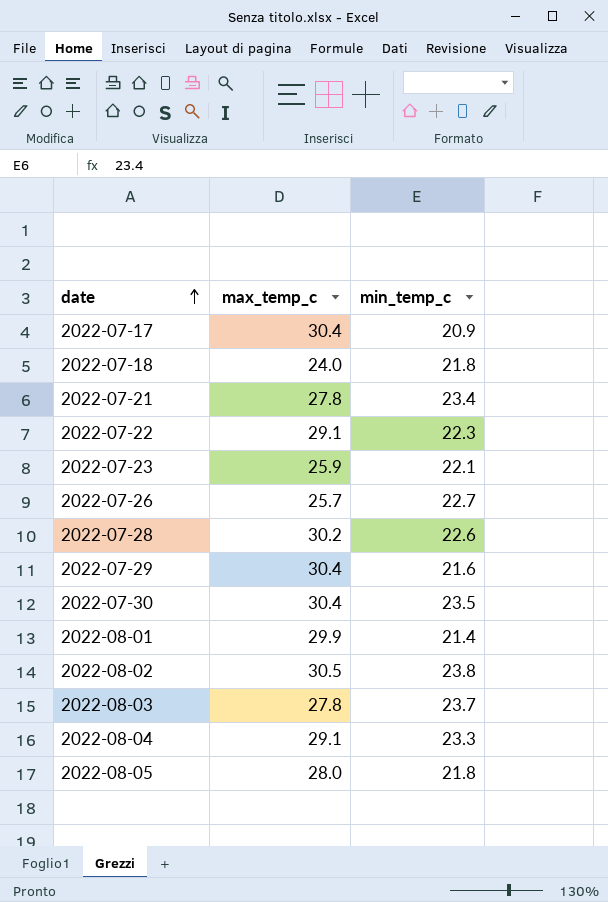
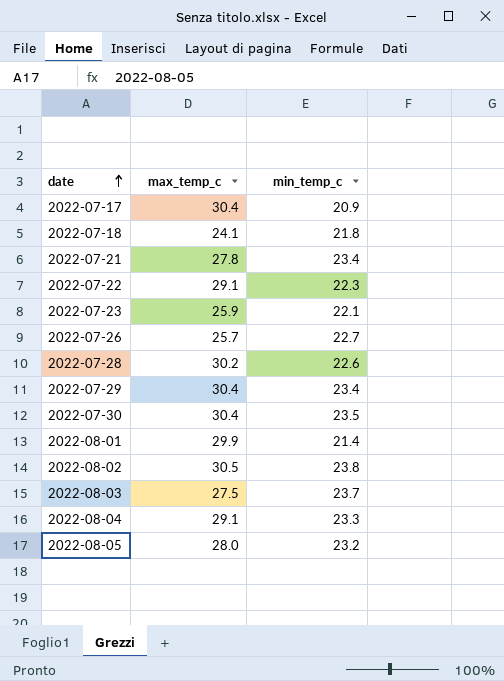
2022-07-18 | max_temp_c: 24.0 -> 24.1
2022-07-29 | min_temp_c: 21.6 -> 23.4
2022-08-03 | max_temp_c: 27.8 -> 27.5
2022-08-05 | min_temp_c: 21.8 -> 23.2

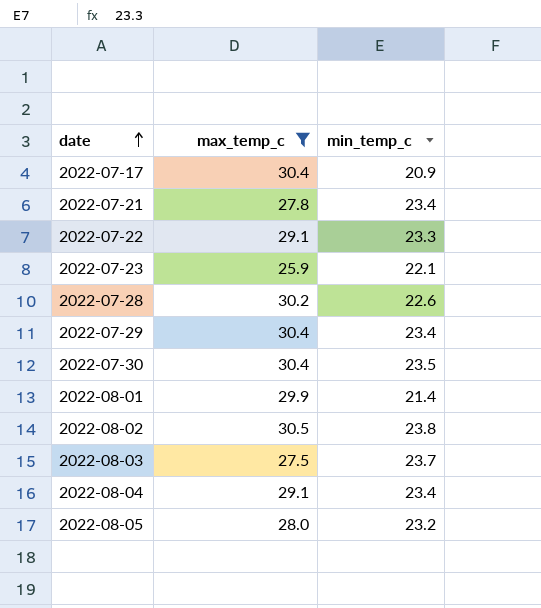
filter: none -> max_temp_c >= 25.9
2022-07-22 | min_temp_c: 22.3 -> 23.3
2022-08-04 | min_temp_c: 23.3 -> 23.4

